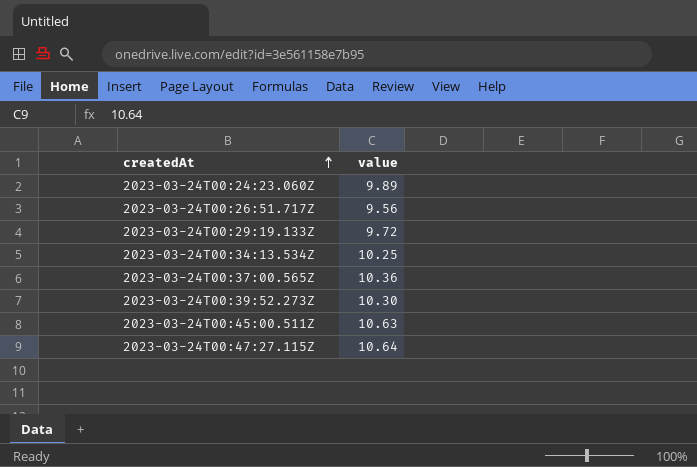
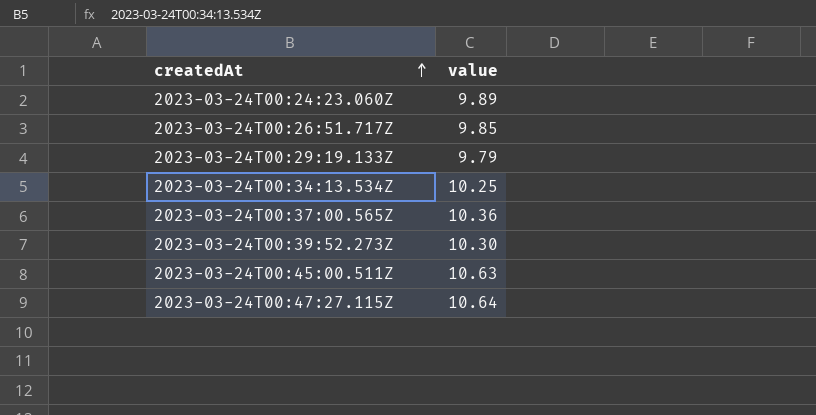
2023-03-24T00:26:51.717Z | value: 9.56 -> 9.85
2023-03-24T00:29:19.133Z | value: 9.72 -> 9.79

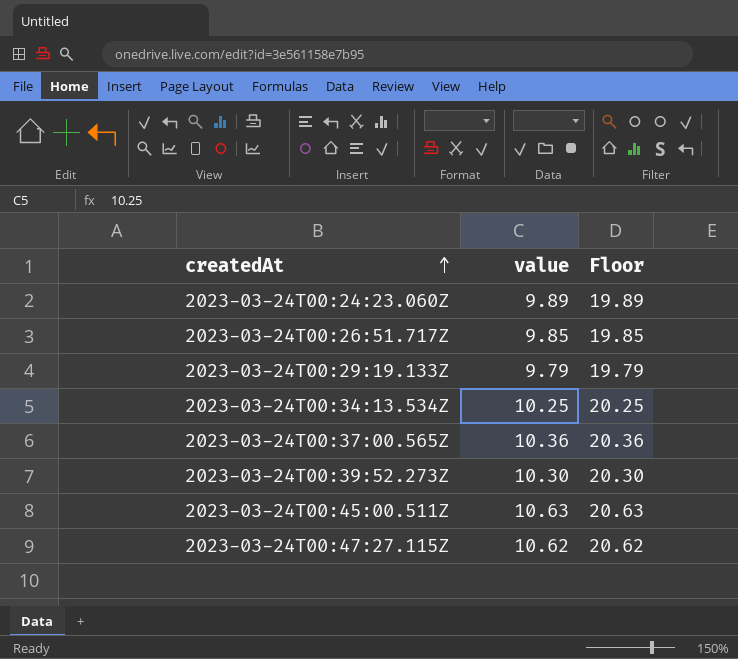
column Floor | formula: none -> [value] + 10
2023-03-24T00:47:27.115Z | value: 10.64 -> 10.62

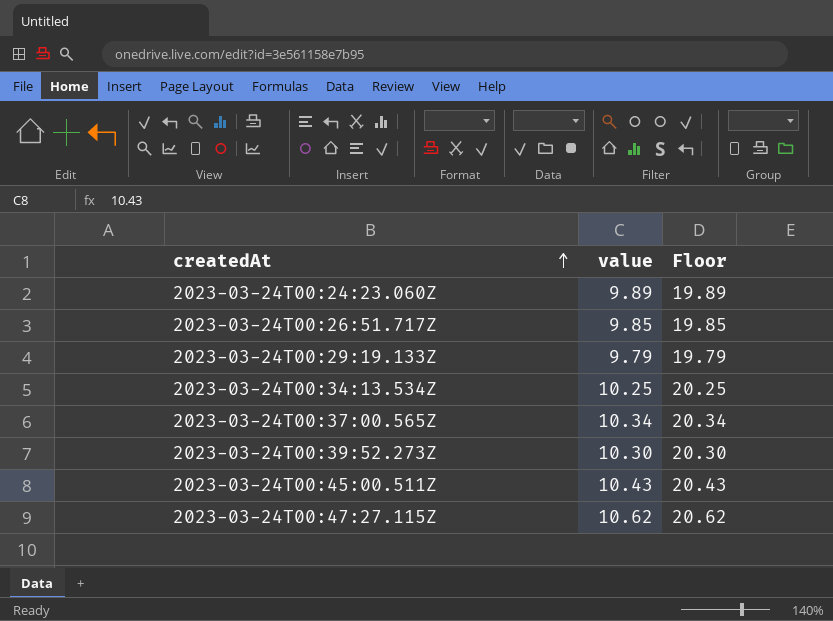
2023-03-24T00:37:00.565Z | value: 10.36 -> 10.34
2023-03-24T00:37:00.565Z | Floor: 20.36 -> 20.34
2023-03-24T00:45:00.511Z | value: 10.63 -> 10.43
2023-03-24T00:45:00.511Z | Floor: 20.63 -> 20.43

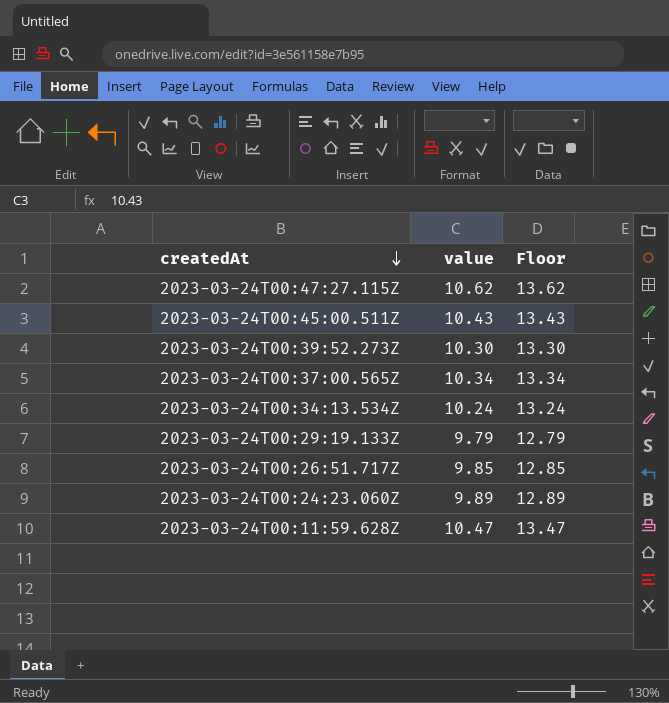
row order: createdAt ascending -> createdAt descending
column Floor | formula: [value] + 10 -> [value] + 3
2023-03-24T00:34:13.534Z | value: 10.25 -> 10.24
row 2023-03-24T00:11:59.628Z: none -> 10.47 | 13.47

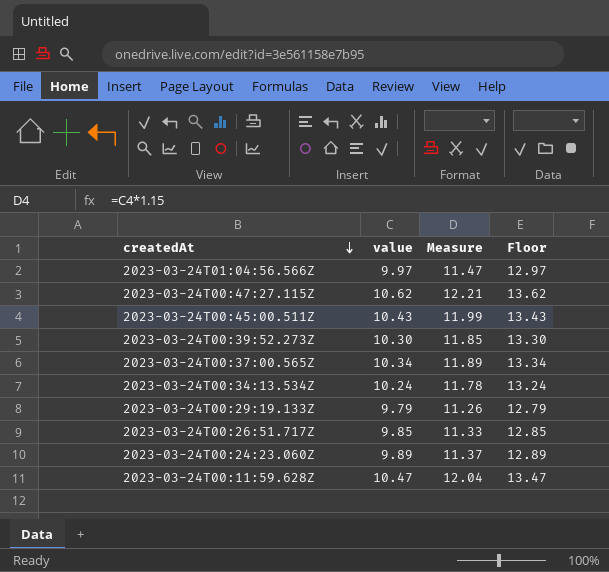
column Measure | formula: none -> [value] * 1.15
row 2023-03-24T01:04:56.566Z: none -> 9.97 | 11.47 | 12.97

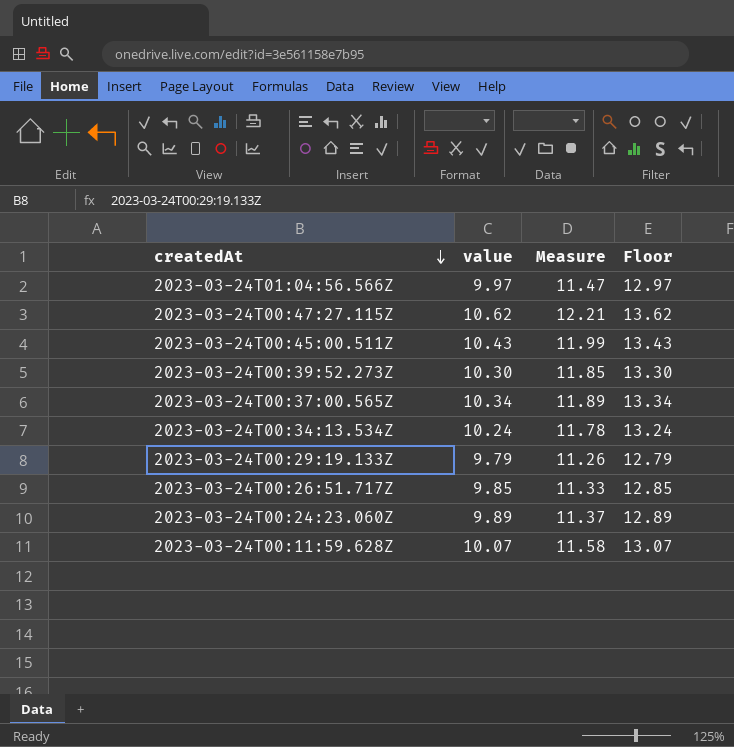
2023-03-24T00:11:59.628Z | value: 10.47 -> 10.07
2023-03-24T00:11:59.628Z | Measure: 12.04 -> 11.58
2023-03-24T00:11:59.628Z | Floor: 13.47 -> 13.07

